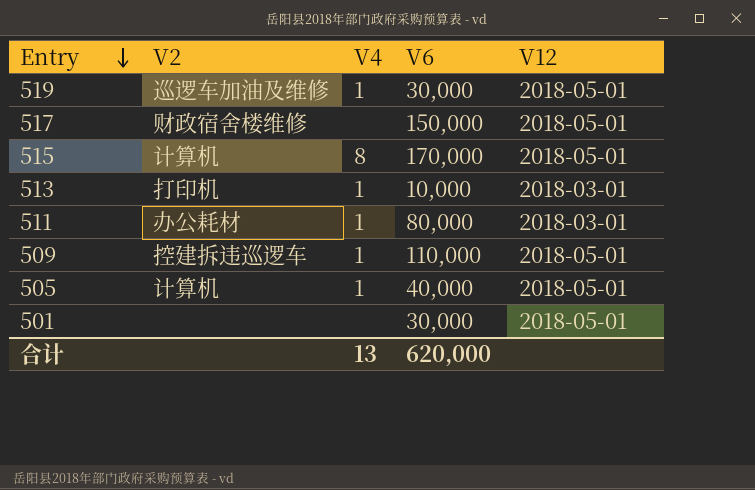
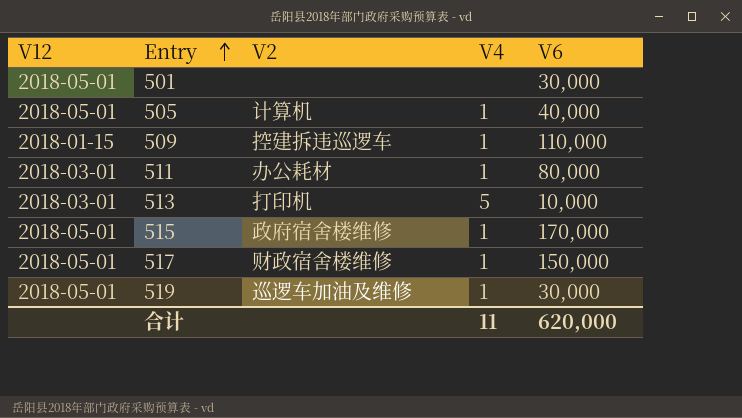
row order: Entry descending -> Entry ascending
column V12 | position: 5 -> 1
509 | V12: 2018-05-01 -> 2018-01-15
513 | V4: 1 -> 5
515 | V2: 计算机 -> 政府宿舍楼维修
515 | V4: 8 -> 1
517 | V4: none -> 1
合计 | V4: 13 -> 11

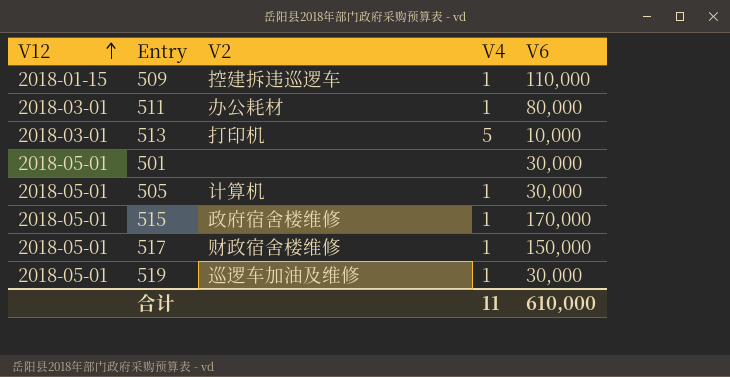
row order: Entry ascending -> V12 ascending
505 | V6: 40,000 -> 30,000
合计 | V6: 620,000 -> 610,000

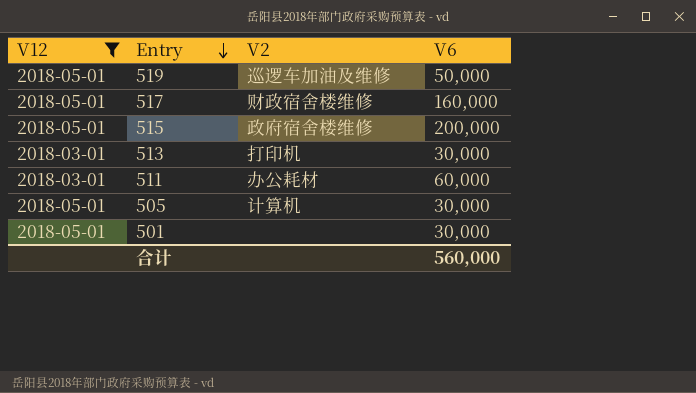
filter: none -> V12 != 2018-01-15
row order: V12 ascending -> Entry descending
column V4 | position: 4 -> none
519 | V6: 30,000 -> 50,000
517 | V6: 150,000 -> 160,000
515 | V6: 170,000 -> 200,000
513 | V6: 10,000 -> 30,000
511 | V6: 80,000 -> 60,000
合计 | V6: 610,000 -> 560,000

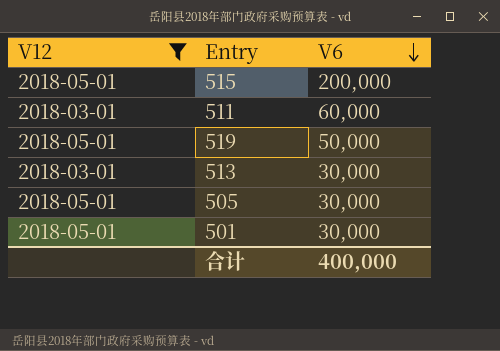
row order: Entry descending -> V6 descending
column V2 | position: 3 -> none
row 517: 2018-05-01 | 财政宿舍楼维修 | 160,000 -> none
合计 | V6: 560,000 -> 400,000

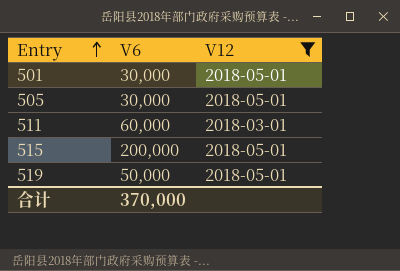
row order: V6 descending -> Entry ascending
column V12 | position: 1 -> 3
row 513: 2018-03-01 | 30,000 -> none
合计 | V6: 400,000 -> 370,000

